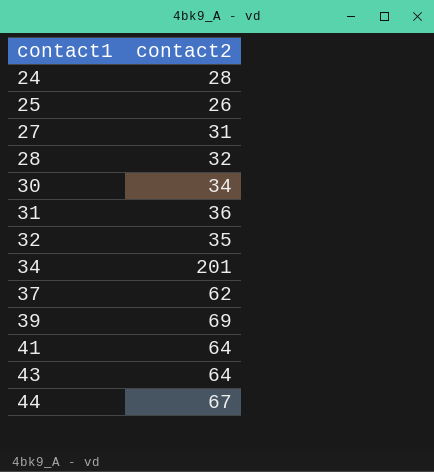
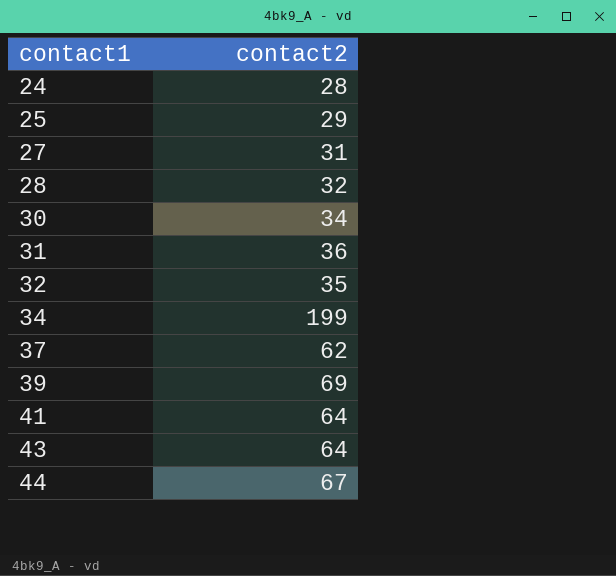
25 | contact2: 26 -> 29
34 | contact2: 201 -> 199

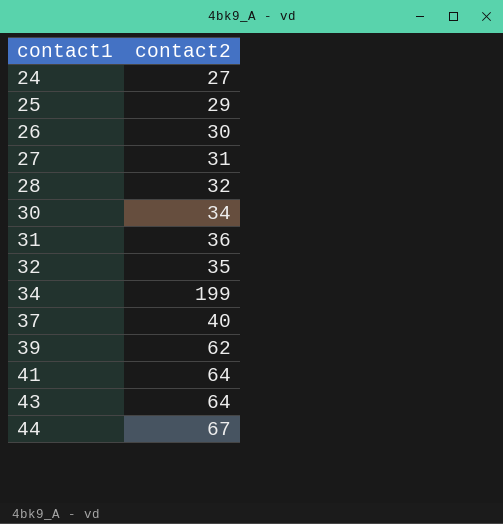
24 | contact2: 28 -> 27
row 26: none -> 30
37 | contact2: 62 -> 40
39 | contact2: 69 -> 62

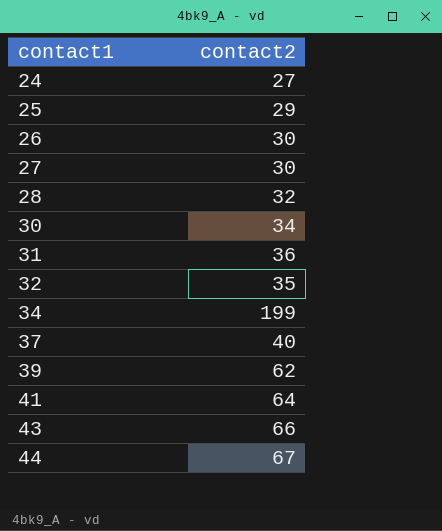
27 | contact2: 31 -> 30
43 | contact2: 64 -> 66

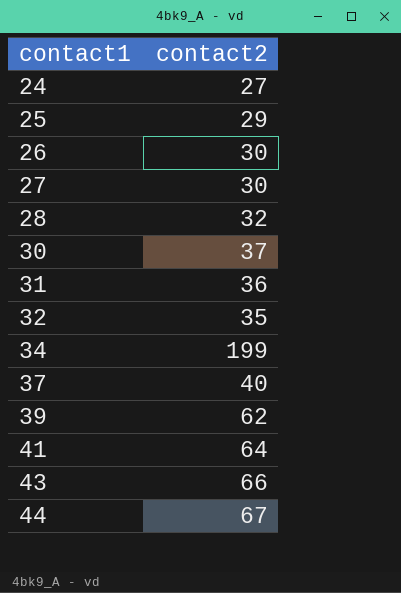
30 | contact2: 34 -> 37

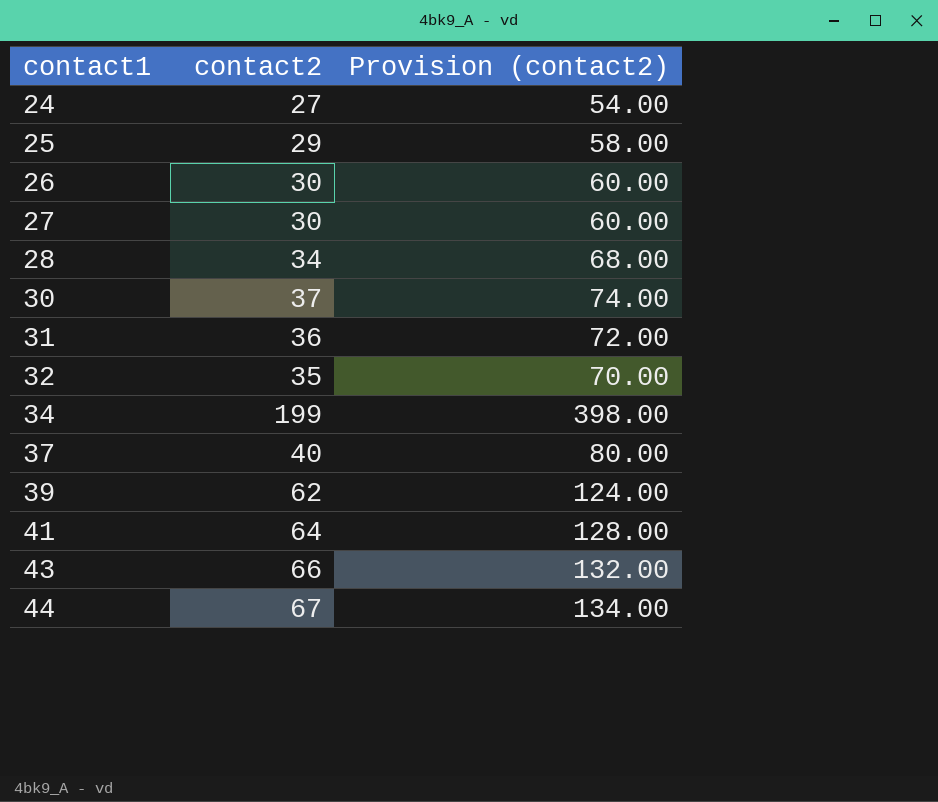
column Provision (contact2) | formula: none -> [contact2] * 2
28 | contact2: 32 -> 34

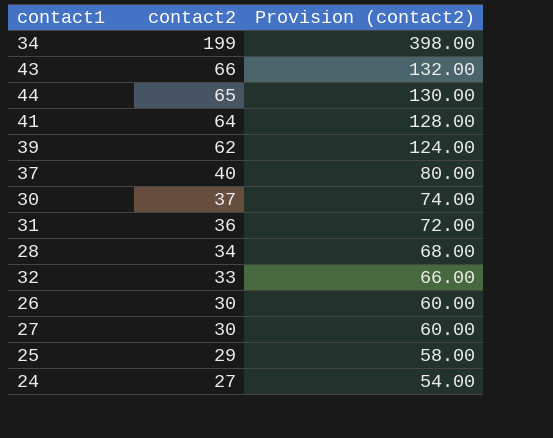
row order: contact1 ascending -> contact2 descending
44 | contact2: 67 -> 65
44 | Provision (contact2): 134.00 -> 130.00
32 | contact2: 35 -> 33
32 | Provision (contact2): 70.00 -> 66.00

